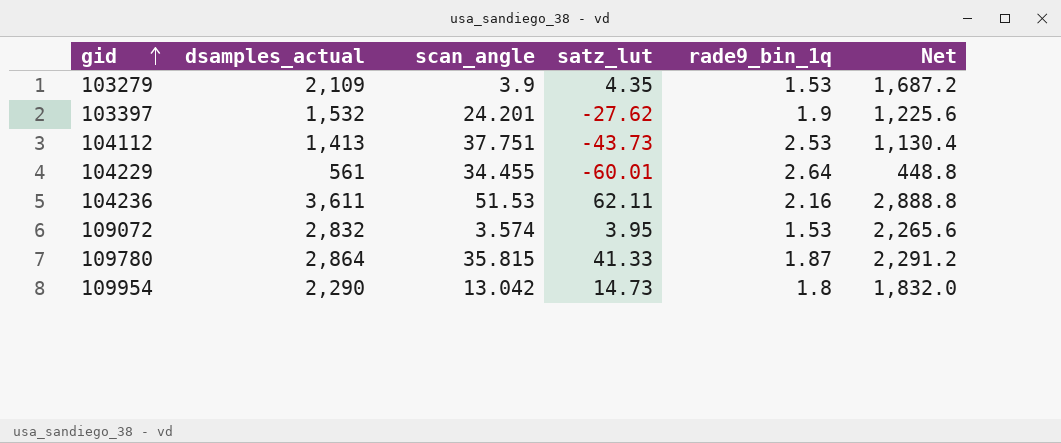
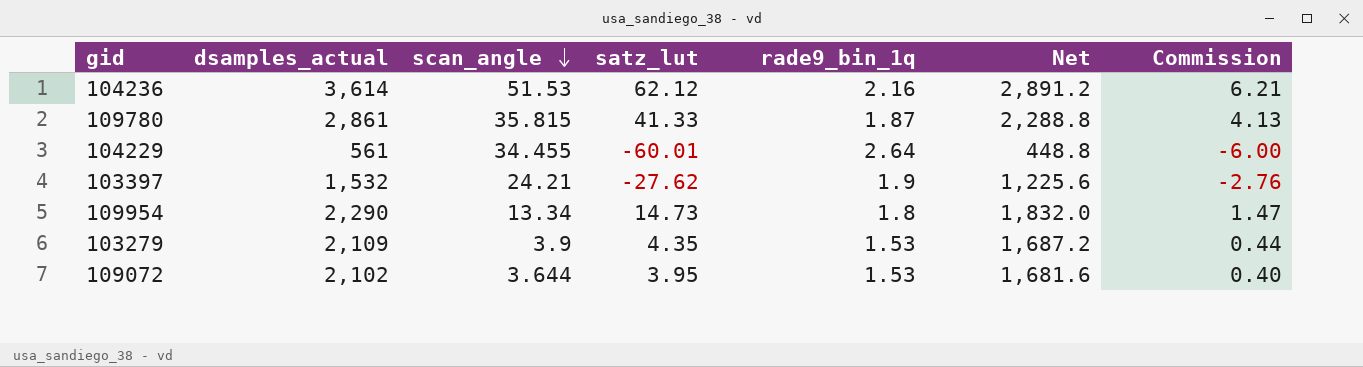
row order: gid ascending -> scan_angle descending
column Commission | formula: none -> [satz_lut] * 0.1
row 104112: 1,413 | 37.751 | -43.73 | 2.53 | 1,130.4 -> none
104236 | dsamples_actual: 3,611 -> 3,614
104236 | satz_lut: 62.11 -> 62.12
104236 | Net: 2,888.8 -> 2,891.2
109780 | dsamples_actual: 2,864 -> 2,861
109780 | Net: 2,291.2 -> 2,288.8
103397 | scan_angle: 24.201 -> 24.21
109954 | scan_angle: 13.042 -> 13.34
109072 | dsamples_actual: 2,832 -> 2,102
109072 | scan_angle: 3.574 -> 3.644
109072 | Net: 2,265.6 -> 1,681.6

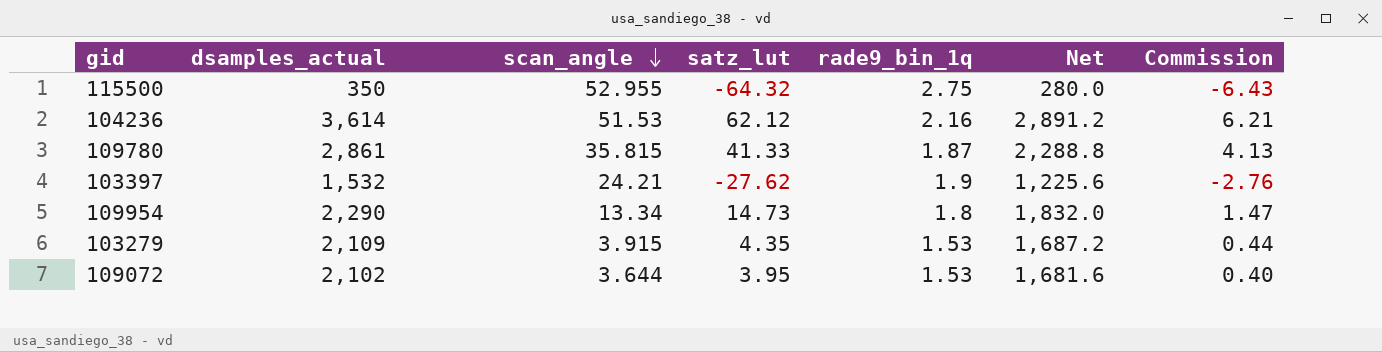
row 104229: 561 | 34.455 | -60.01 | 2.64 | 448.8 | -6.00 -> none
row 115500: none -> 350 | 52.955 | -64.32 | 2.75 | 280.0 | -6.43
103279 | scan_angle: 3.9 -> 3.915

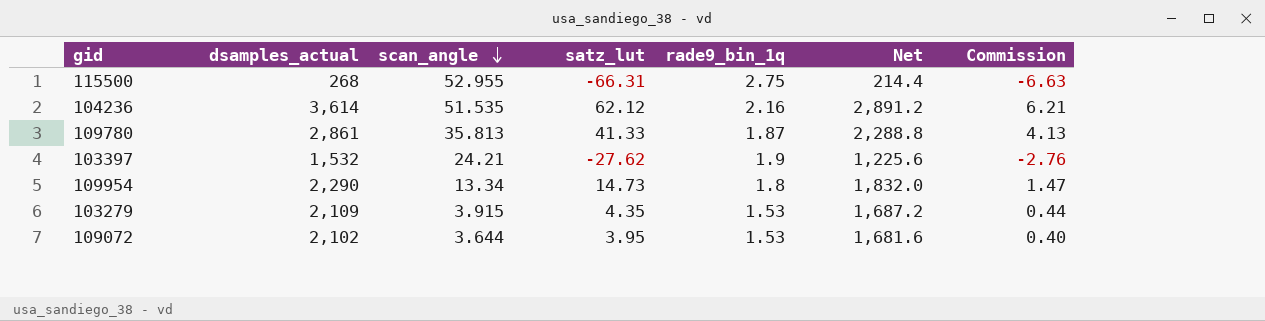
115500 | dsamples_actual: 350 -> 268
115500 | satz_lut: -64.32 -> -66.31
115500 | Net: 280.0 -> 214.4
115500 | Commission: -6.43 -> -6.63
104236 | scan_angle: 51.53 -> 51.535
109780 | scan_angle: 35.815 -> 35.813

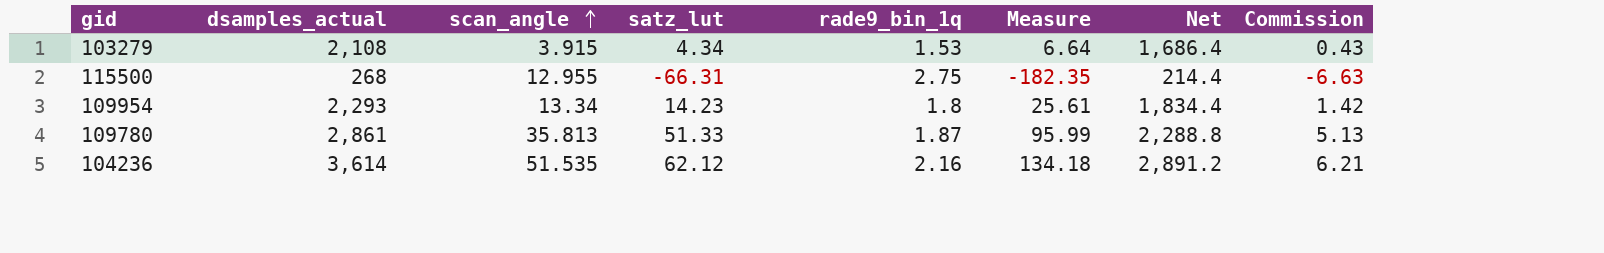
row order: scan_angle descending -> scan_angle ascending
column Measure | formula: none -> [satz_lut] * [rade9_bin_1q]
row 103397: 1,532 | 24.21 | -27.62 | 1.9 | 1,225.6 | -2.76 -> none
row 109072: 2,102 | 3.644 | 3.95 | 1.53 | 1,681.6 | 0.40 -> none
103279 | dsamples_actual: 2,109 -> 2,108
103279 | satz_lut: 4.35 -> 4.34
103279 | Net: 1,687.2 -> 1,686.4
103279 | Commission: 0.44 -> 0.43
115500 | scan_angle: 52.955 -> 12.955
109954 | dsamples_actual: 2,290 -> 2,293
109954 | satz_lut: 14.73 -> 14.23
109954 | Net: 1,832.0 -> 1,834.4
109954 | Commission: 1.47 -> 1.42
109780 | satz_lut: 41.33 -> 51.33
109780 | Commission: 4.13 -> 5.13

